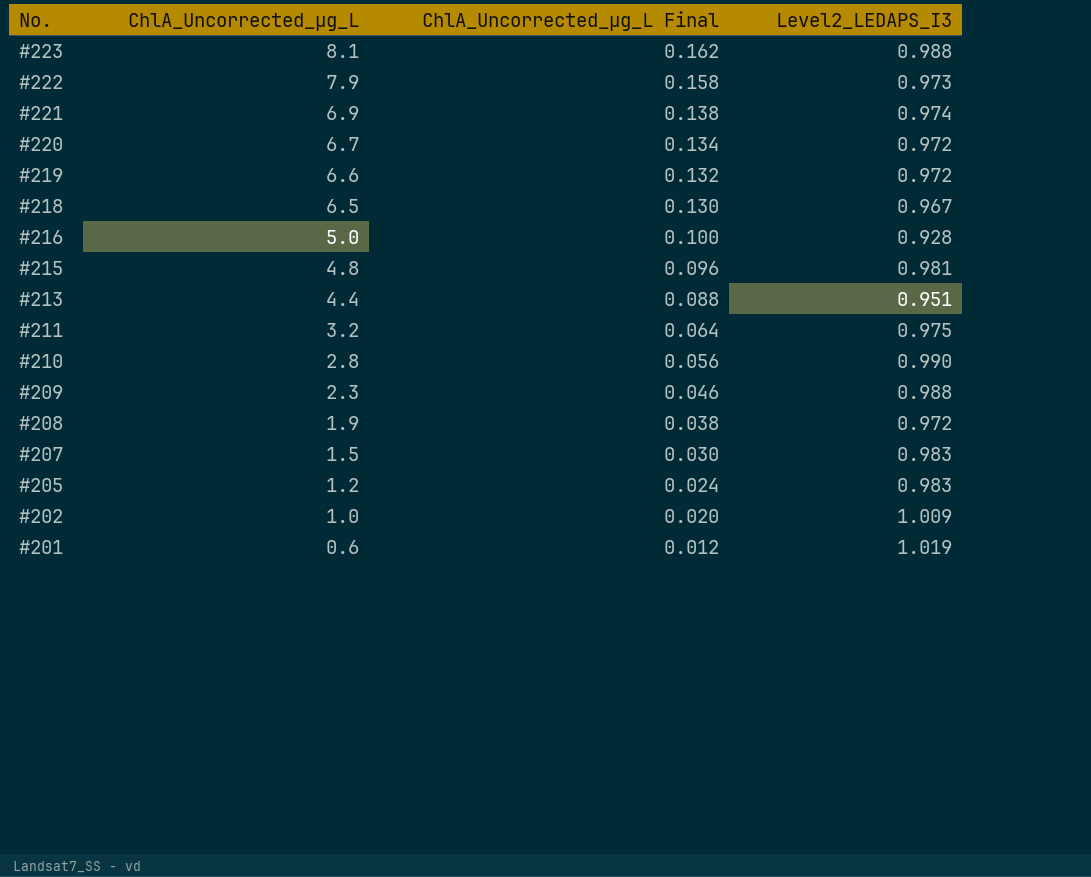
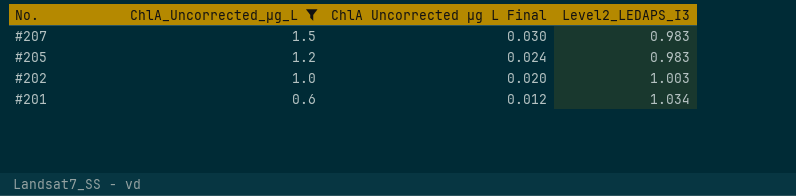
filter: none -> ChlA_Uncorrected_µg_L <= 1.5
column name: ChlA_Uncorrected_µg_L Final -> ChlA Uncorrected µg L Final
#202 | Level2_LEDAPS_I3: 1.009 -> 1.003
#201 | Level2_LEDAPS_I3: 1.019 -> 1.034

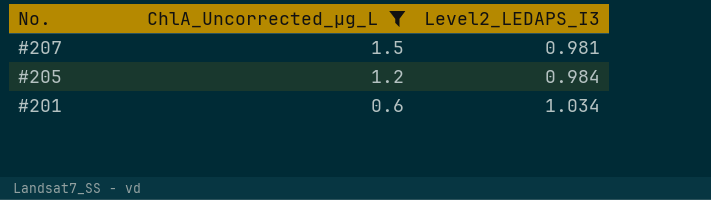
column ChlA Uncorrected µg L Final | formula: [ChlA_Uncorrected_µg_L] * 0.02 -> none
row #202: 1.0 | 0.020 | 1.003 -> none
#207 | Level2_LEDAPS_I3: 0.983 -> 0.981
#205 | Level2_LEDAPS_I3: 0.983 -> 0.984

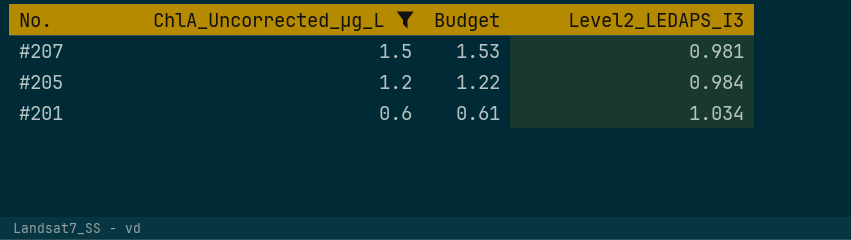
column Budget | formula: none -> [ChlA_Uncorrected_µg_L] * 1.02

